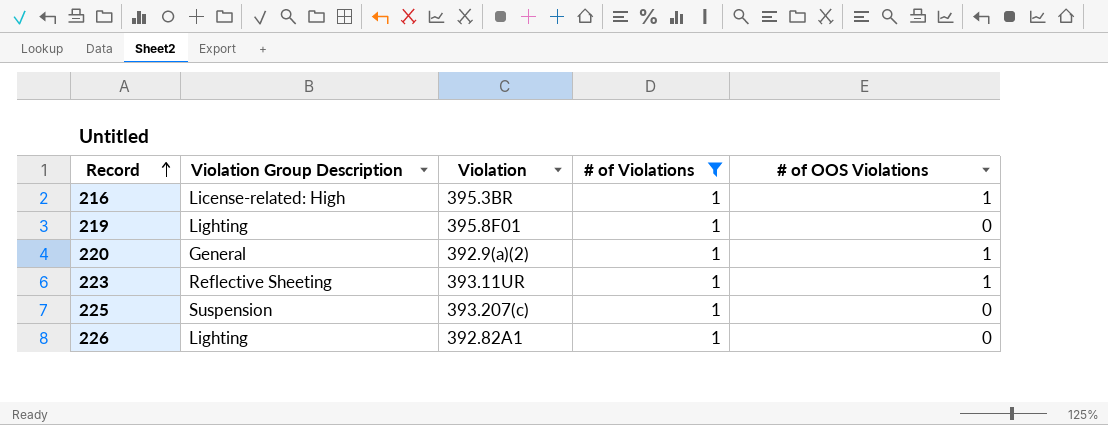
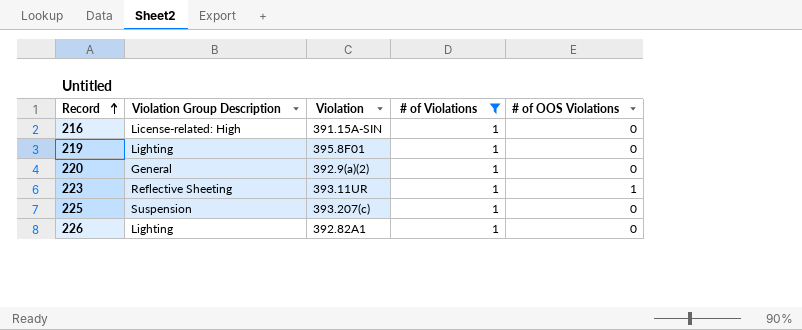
216 | Violation: 395.3BR -> 391.15A-SIN
216 | # of OOS Violations: 1 -> 0
220 | # of OOS Violations: 1 -> 0

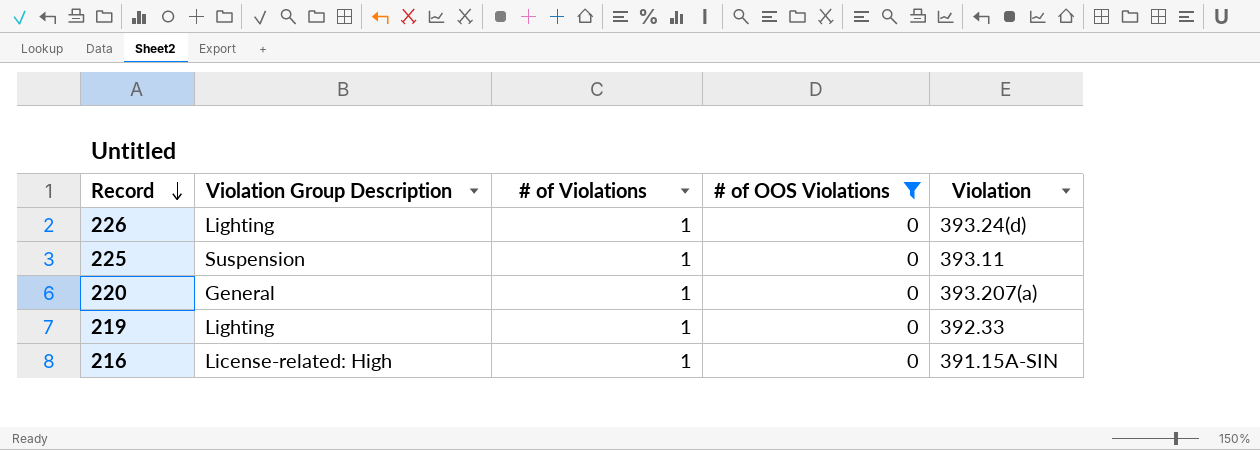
filter: # of Violations = 1 -> # of OOS Violations = 0
row order: Record ascending -> Record descending
column Violation | position: 3 -> 5
226 | Violation: 392.82A1 -> 393.24(d)
225 | Violation: 393.207(c) -> 393.11
220 | Violation: 392.9(a)(2) -> 393.207(a)
219 | Violation: 395.8F01 -> 392.33

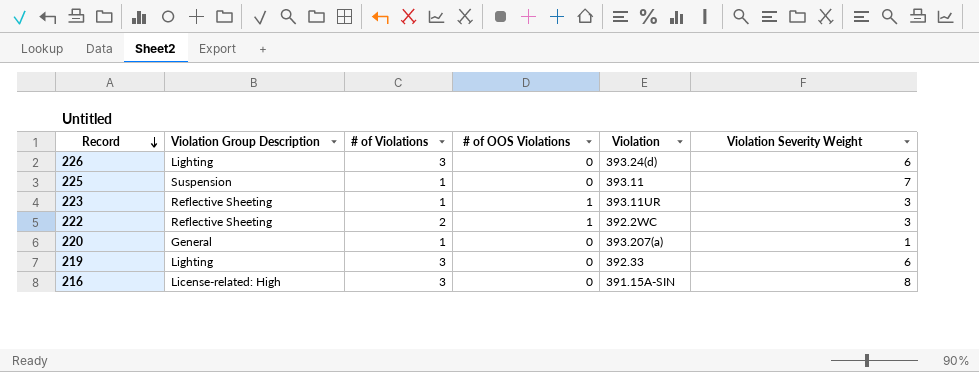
filter: # of OOS Violations = 0 -> none
column Violation Severity Weight | position: none -> 6
226 | # of Violations: 1 -> 3
219 | # of Violations: 1 -> 3
216 | # of Violations: 1 -> 3

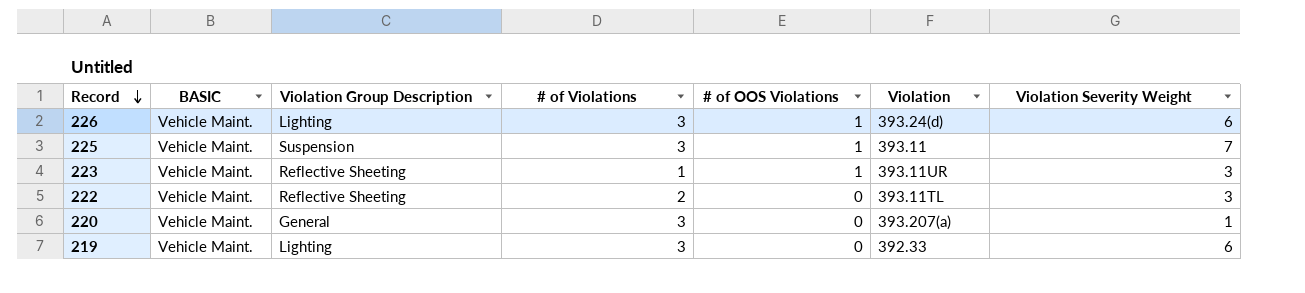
column BASIC | position: none -> 2
row 216: License-related: High | 3 | 0 | 391.15A-SIN | 8 -> none
226 | # of OOS Violations: 0 -> 1
225 | # of Violations: 1 -> 3
225 | # of OOS Violations: 0 -> 1
222 | # of OOS Violations: 1 -> 0
222 | Violation: 392.2WC -> 393.11TL
220 | # of Violations: 1 -> 3

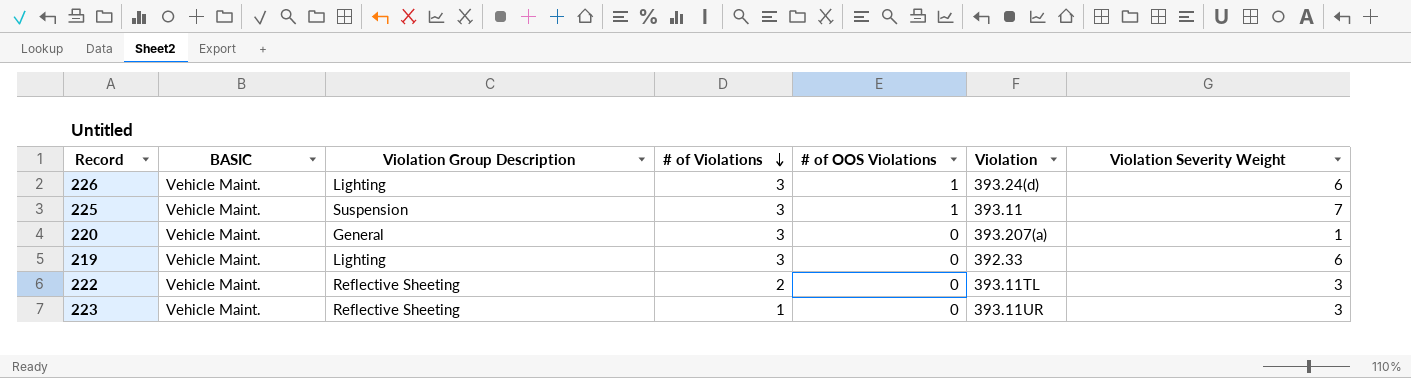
row order: Record descending -> # of Violations descending
223 | # of OOS Violations: 1 -> 0

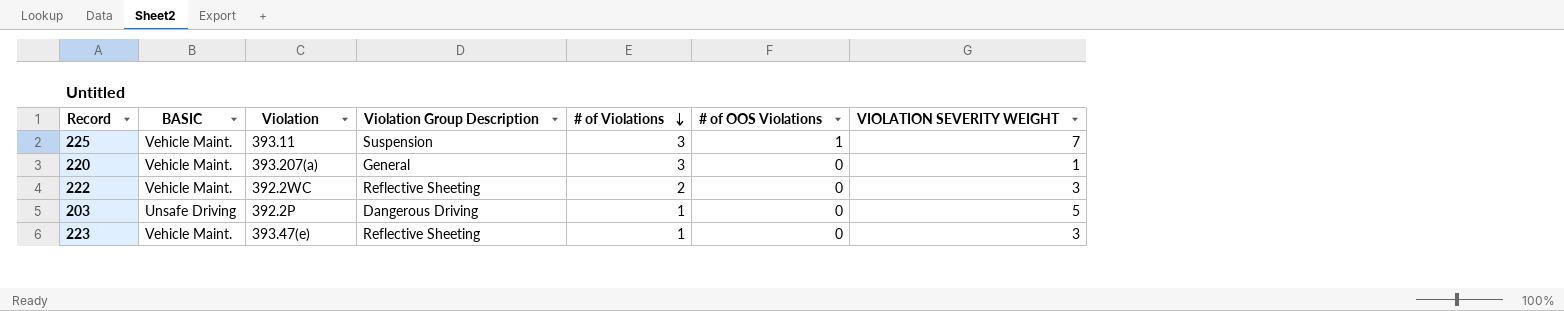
column Violation | position: 6 -> 3
column name: Violation Severity Weight -> VIOLATION SEVERITY WEIGHT
row 226: Vehicle Maint. | Lighting | 3 | 1 | 393.24(d) | 6 -> none
row 219: Vehicle Maint. | Lighting | 3 | 0 | 392.33 | 6 -> none
222 | Violation: 393.11TL -> 392.2WC
row 203: none -> Unsafe Driving | 392.2P | Dangerous Driving | 1 | 0 | 5
223 | Violation: 393.11UR -> 393.47(e)

